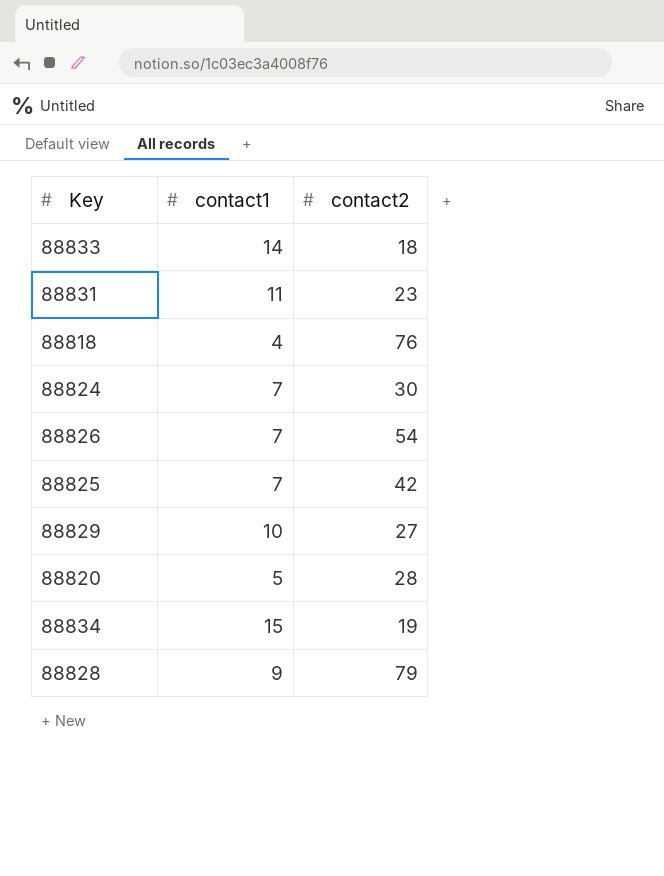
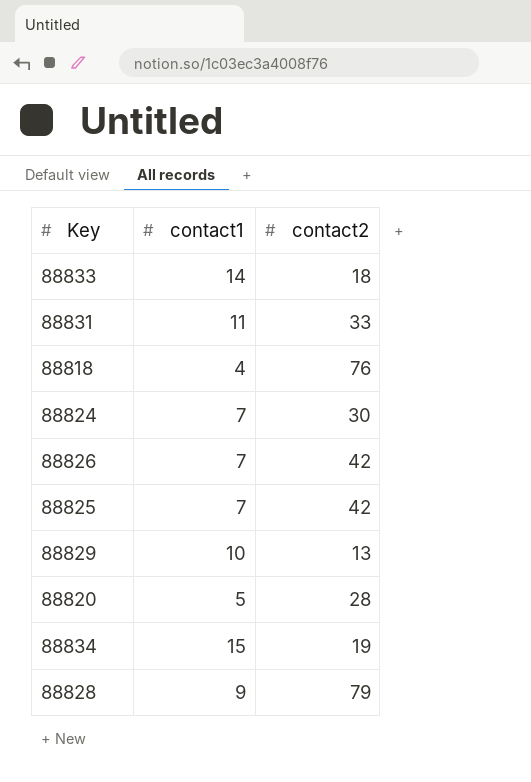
88831 | contact2: 23 -> 33
88826 | contact2: 54 -> 42
88829 | contact2: 27 -> 13

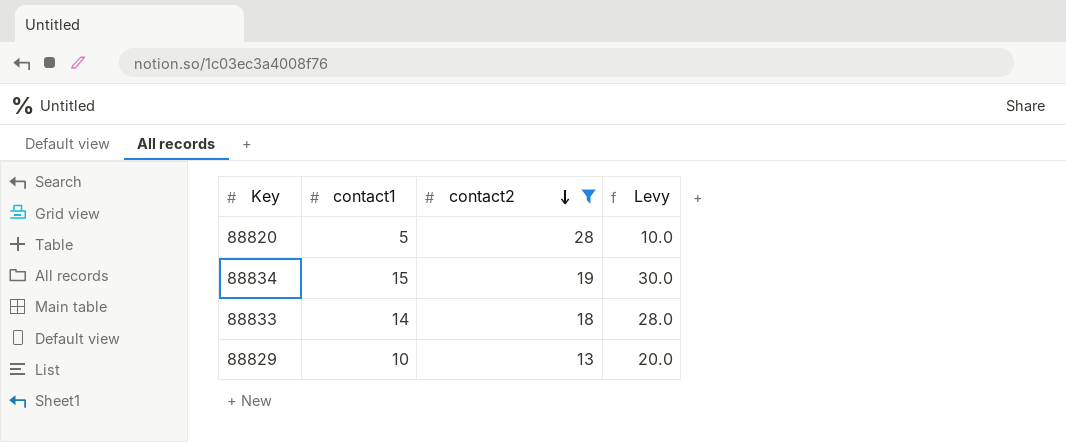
filter: none -> contact2 <= 28
row order: none -> contact2 descending
column Levy | formula: none -> [contact1] * 2

